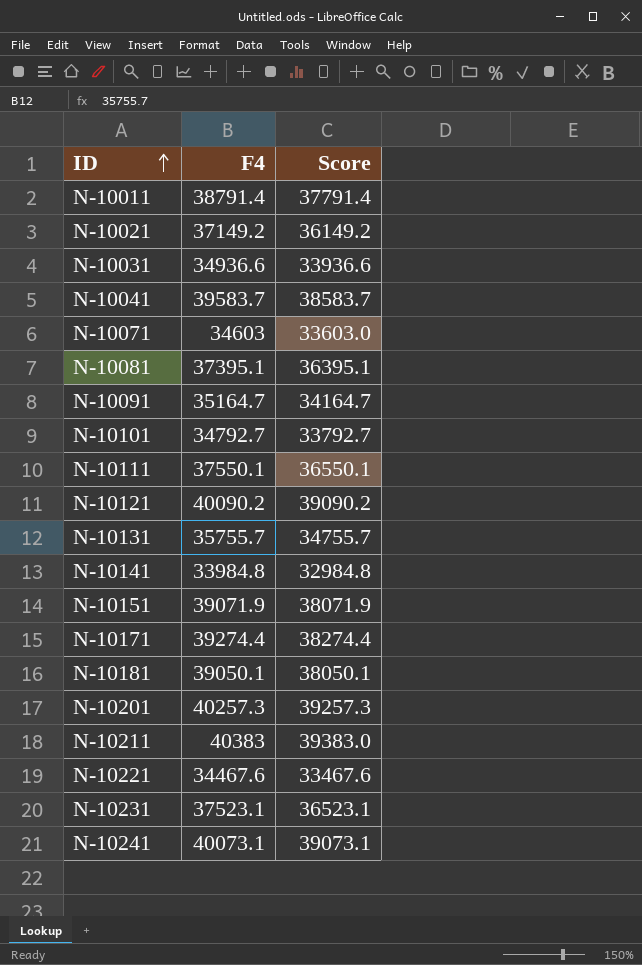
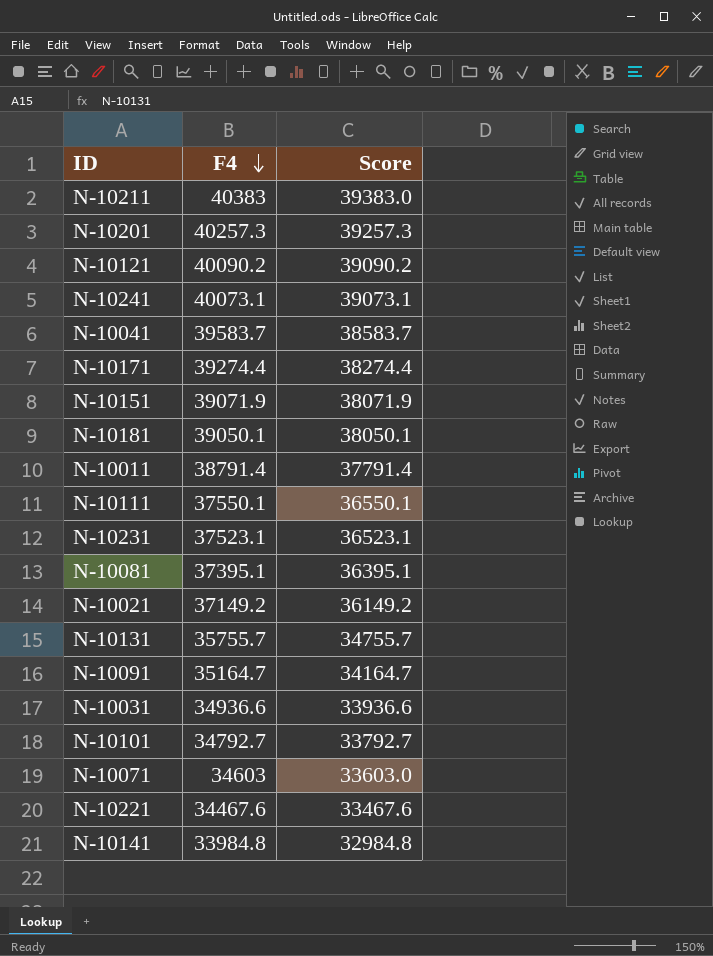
row order: ID ascending -> F4 descending

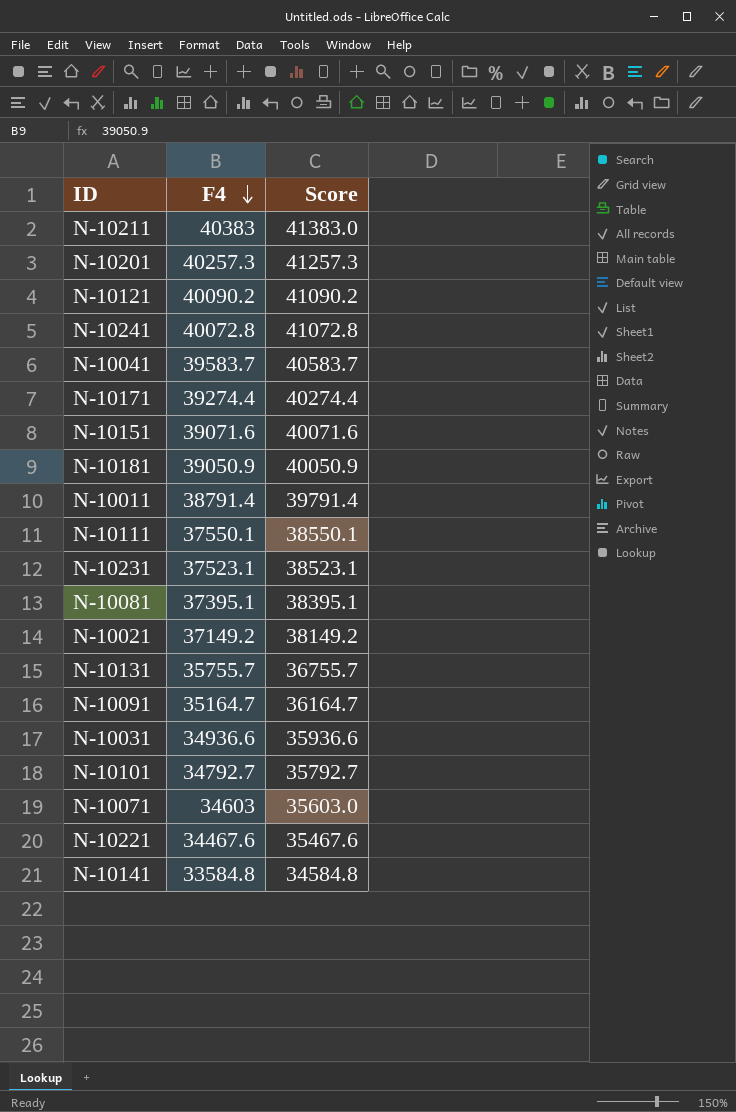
column Score | formula: [F4] - 1000 -> [F4] + 1000
N-10241 | F4: 40073.1 -> 40072.8
N-10151 | F4: 39071.9 -> 39071.6
N-10181 | F4: 39050.1 -> 39050.9
N-10141 | F4: 33984.8 -> 33584.8

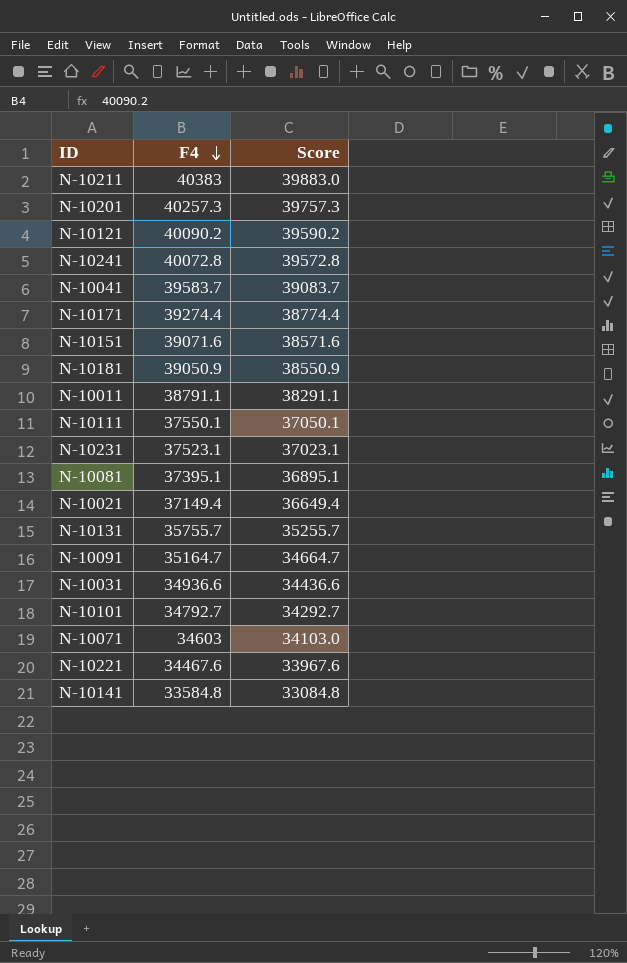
column Score | formula: [F4] + 1000 -> [F4] - 500
N-10011 | F4: 38791.4 -> 38791.1
N-10021 | F4: 37149.2 -> 37149.4

